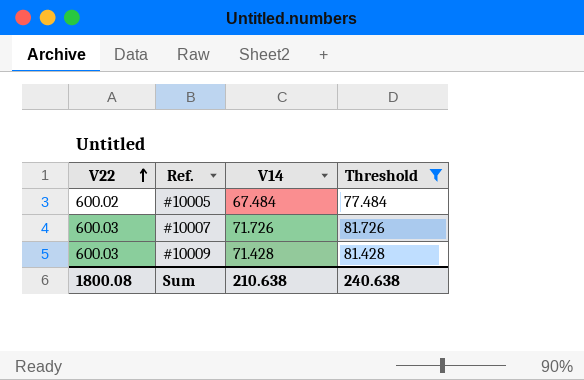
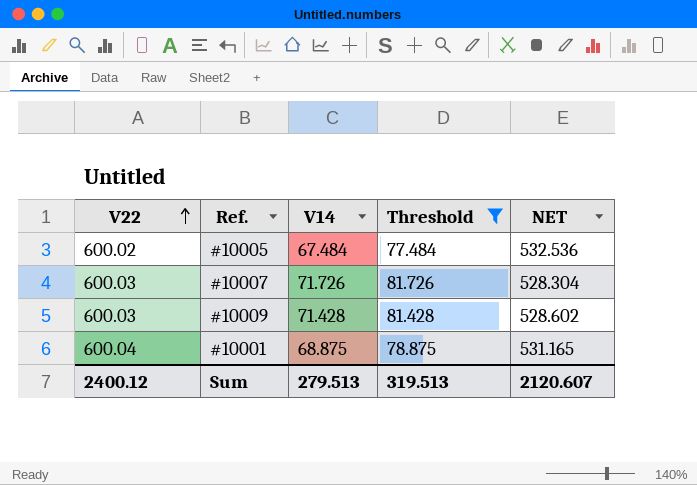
column NET | formula: none -> [V22] - [V14]
row #10001: none -> 600.04 | 68.875 | 78.875 | 531.165
Sum | V22: 1800.08 -> 2400.12
Sum | V14: 210.638 -> 279.513
Sum | Threshold: 240.638 -> 319.513

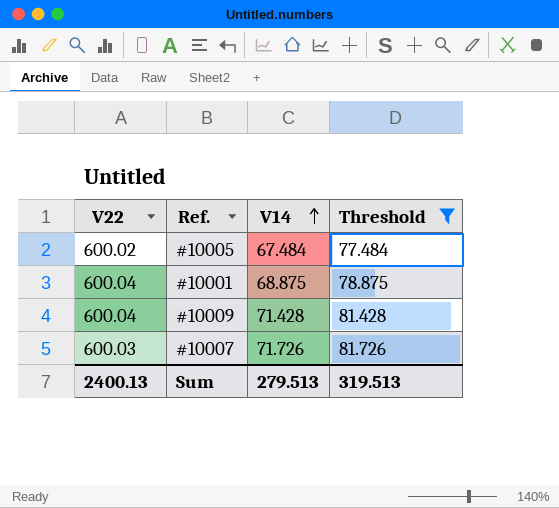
row order: V22 ascending -> V14 ascending
column NET | formula: [V22] - [V14] -> none
#10009 | V22: 600.03 -> 600.04
Sum | V22: 2400.12 -> 2400.13

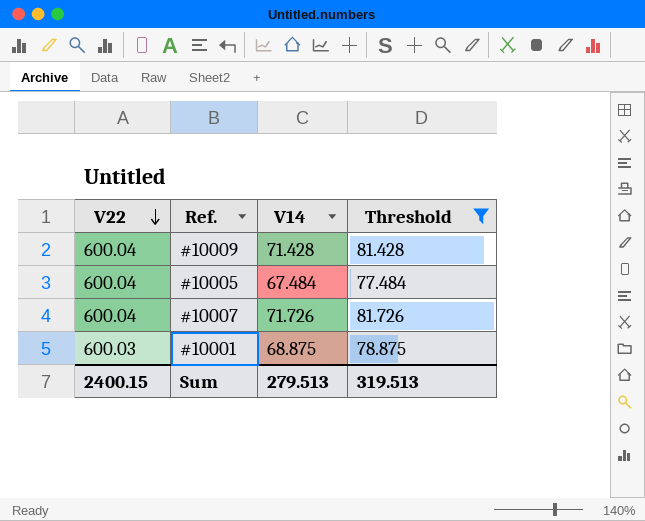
row order: V14 ascending -> V22 descending
#10005 | V22: 600.02 -> 600.04
#10007 | V22: 600.03 -> 600.04
#10001 | V22: 600.04 -> 600.03
Sum | V22: 2400.13 -> 2400.15

